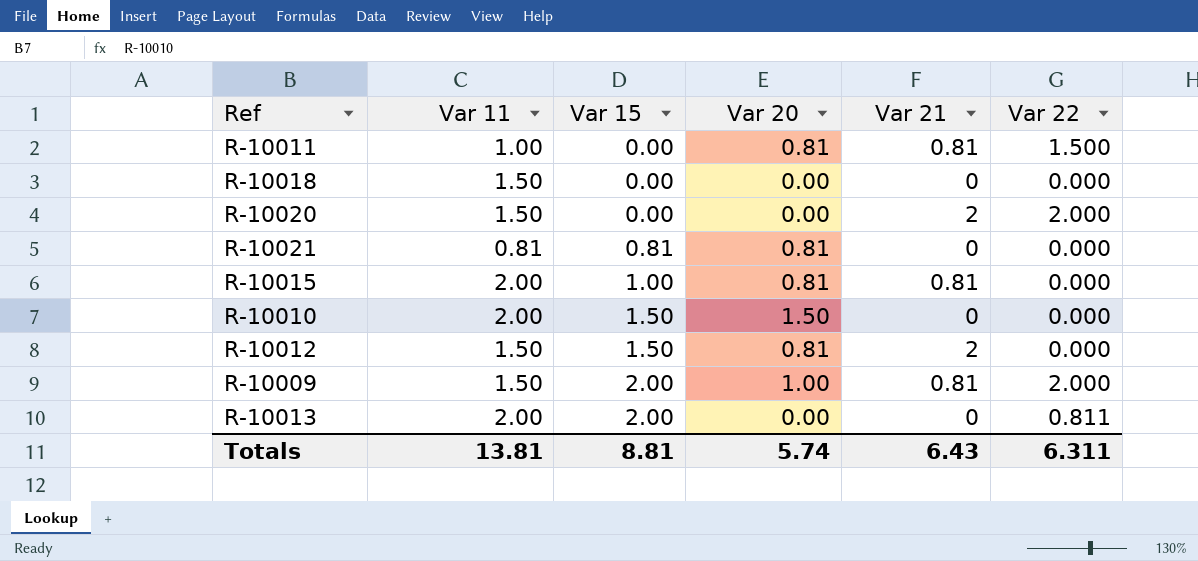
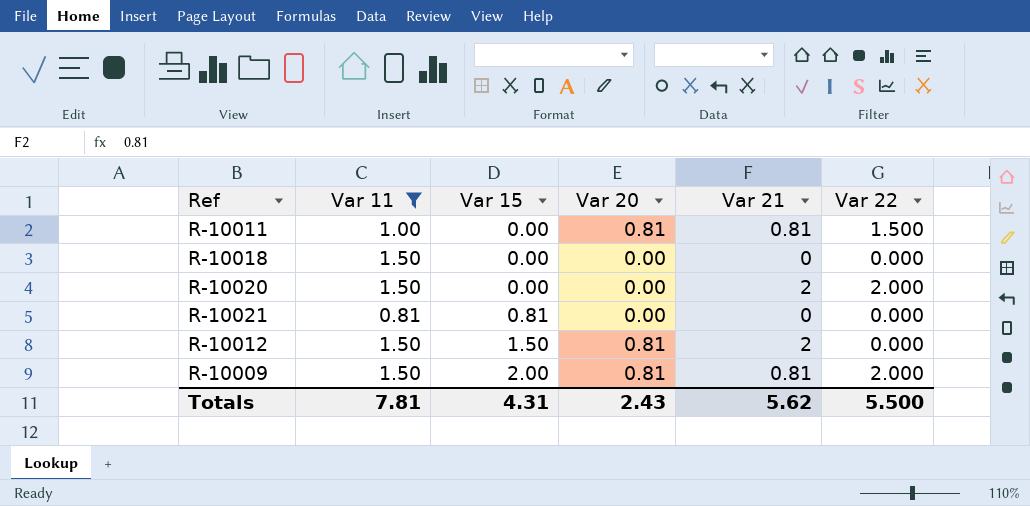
filter: none -> Var 11 != 2.00
R-10021 | Var 20: 0.81 -> 0.00
R-10009 | Var 20: 1.00 -> 0.81
Totals | Var 11: 13.81 -> 7.81
Totals | Var 15: 8.81 -> 4.31
Totals | Var 20: 5.74 -> 2.43
Totals | Var 21: 6.43 -> 5.62
Totals | Var 22: 6.311 -> 5.500

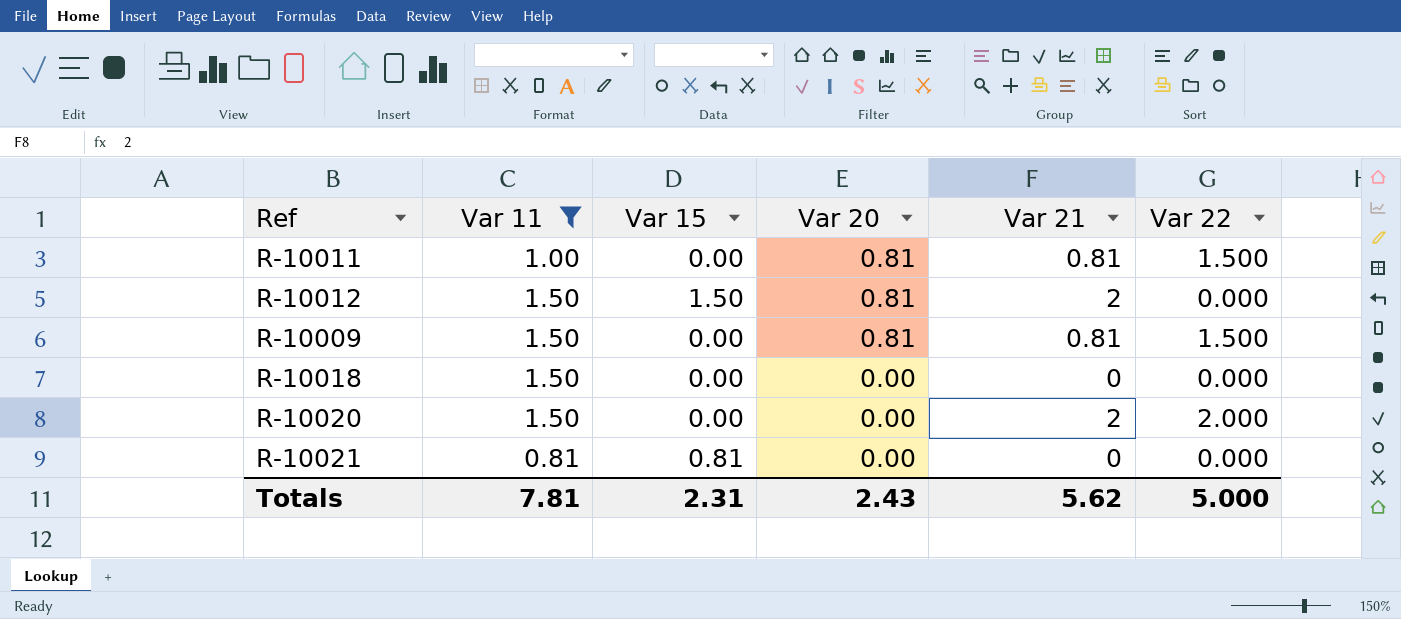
row order: Var 15 ascending -> Var 20 descending
R-10009 | Var 15: 2.00 -> 0.00
R-10009 | Var 22: 2.000 -> 1.500
Totals | Var 15: 4.31 -> 2.31
Totals | Var 22: 5.500 -> 5.000

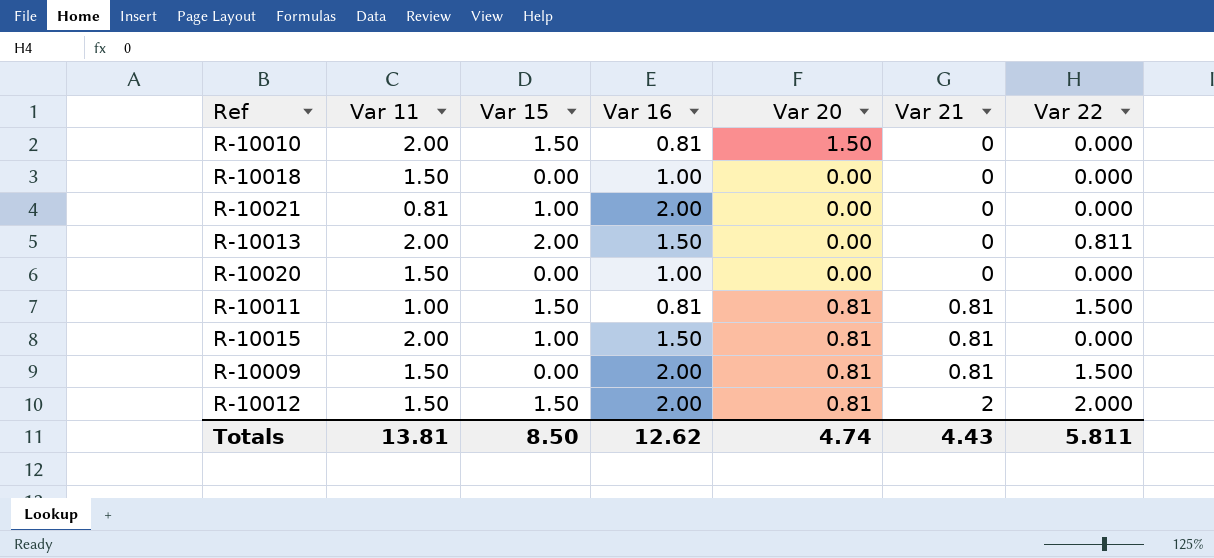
filter: Var 11 != 2.00 -> none
row order: Var 20 descending -> Var 21 ascending
column Var 16 | position: none -> 4
R-10021 | Var 15: 0.81 -> 1.00
R-10020 | Var 21: 2 -> 0
R-10020 | Var 22: 2.000 -> 0.000
R-10011 | Var 15: 0.00 -> 1.50
R-10012 | Var 22: 0.000 -> 2.000
Totals | Var 11: 7.81 -> 13.81
Totals | Var 15: 2.31 -> 8.50
Totals | Var 20: 2.43 -> 4.74
Totals | Var 21: 5.62 -> 4.43
Totals | Var 22: 5.000 -> 5.811

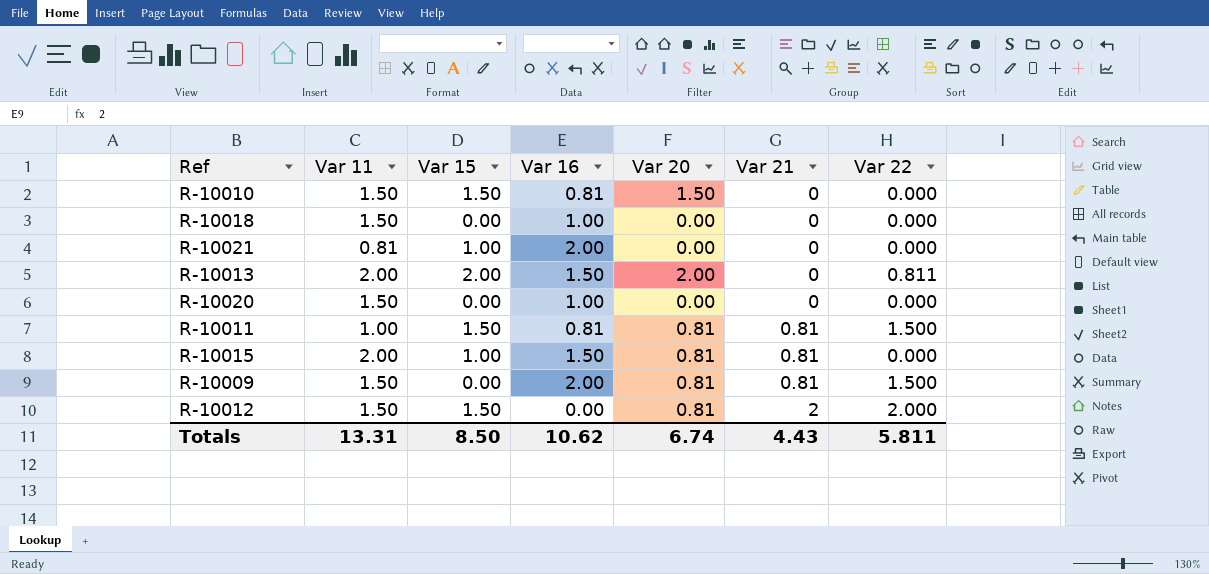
R-10010 | Var 11: 2.00 -> 1.50
R-10013 | Var 20: 0.00 -> 2.00
R-10012 | Var 16: 2.00 -> 0.00
Totals | Var 11: 13.81 -> 13.31
Totals | Var 16: 12.62 -> 10.62
Totals | Var 20: 4.74 -> 6.74

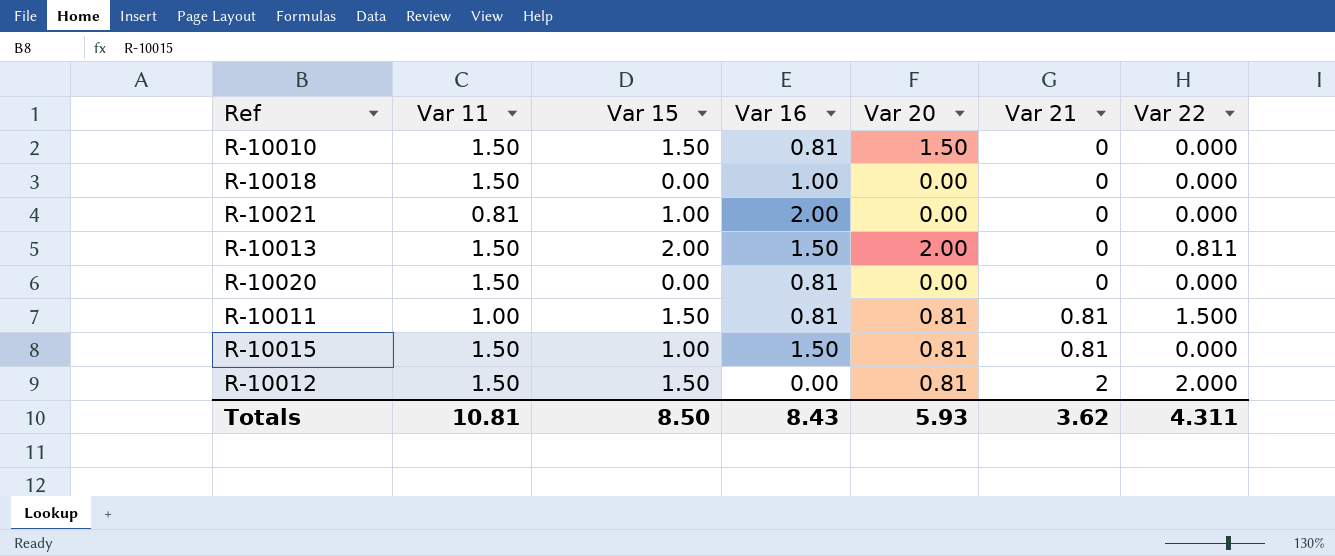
row R-10009: 1.50 | 0.00 | 2.00 | 0.81 | 0.81 | 1.500 -> none
R-10013 | Var 11: 2.00 -> 1.50
R-10020 | Var 16: 1.00 -> 0.81
R-10015 | Var 11: 2.00 -> 1.50
Totals | Var 11: 13.31 -> 10.81
Totals | Var 16: 10.62 -> 8.43
Totals | Var 20: 6.74 -> 5.93
Totals | Var 21: 4.43 -> 3.62
Totals | Var 22: 5.811 -> 4.311

